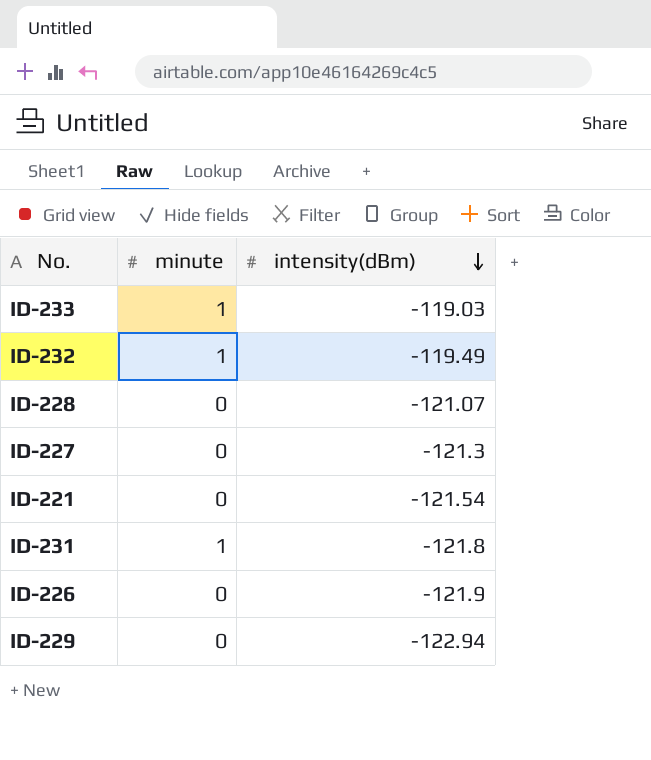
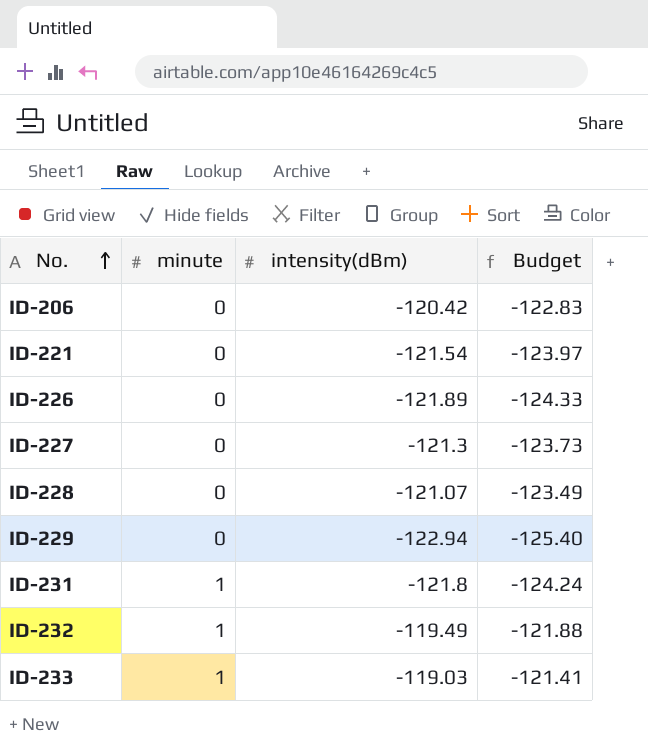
row order: intensity(dBm) descending -> No. ascending
column Budget | formula: none -> [intensity(dBm)] * 1.02
row ID-206: none -> 0 | -120.42 | -122.83
ID-226 | intensity(dBm): -121.9 -> -121.89

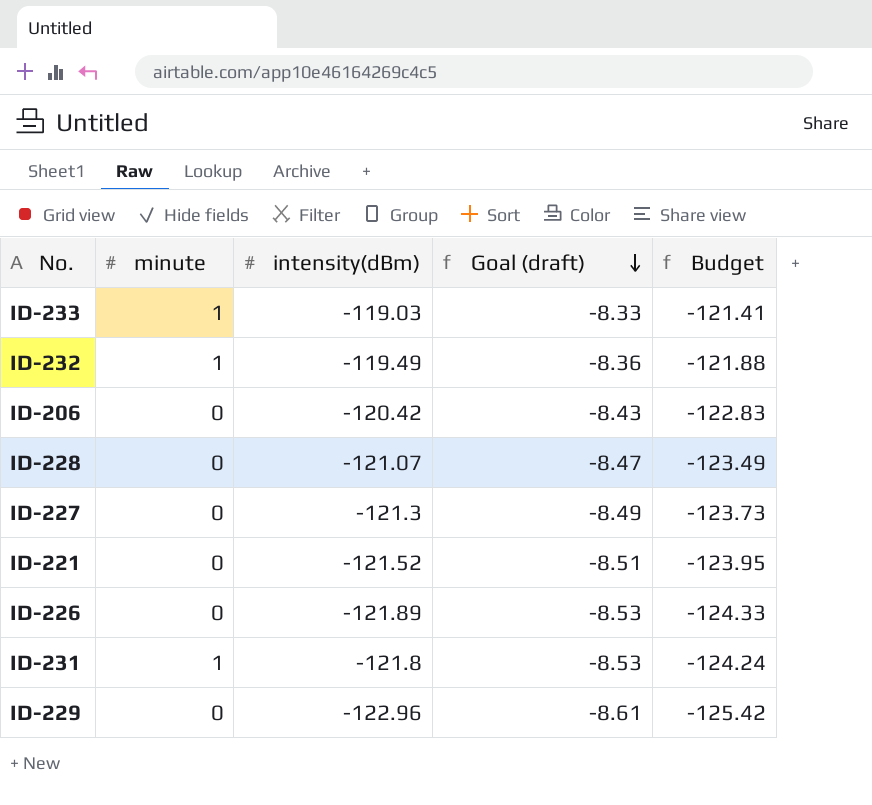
row order: No. ascending -> Goal (draft) descending
column Goal (draft) | formula: none -> [intensity(dBm)] * 0.07
ID-221 | intensity(dBm): -121.54 -> -121.52
ID-221 | Budget: -123.97 -> -123.95
ID-229 | intensity(dBm): -122.94 -> -122.96
ID-229 | Budget: -125.40 -> -125.42

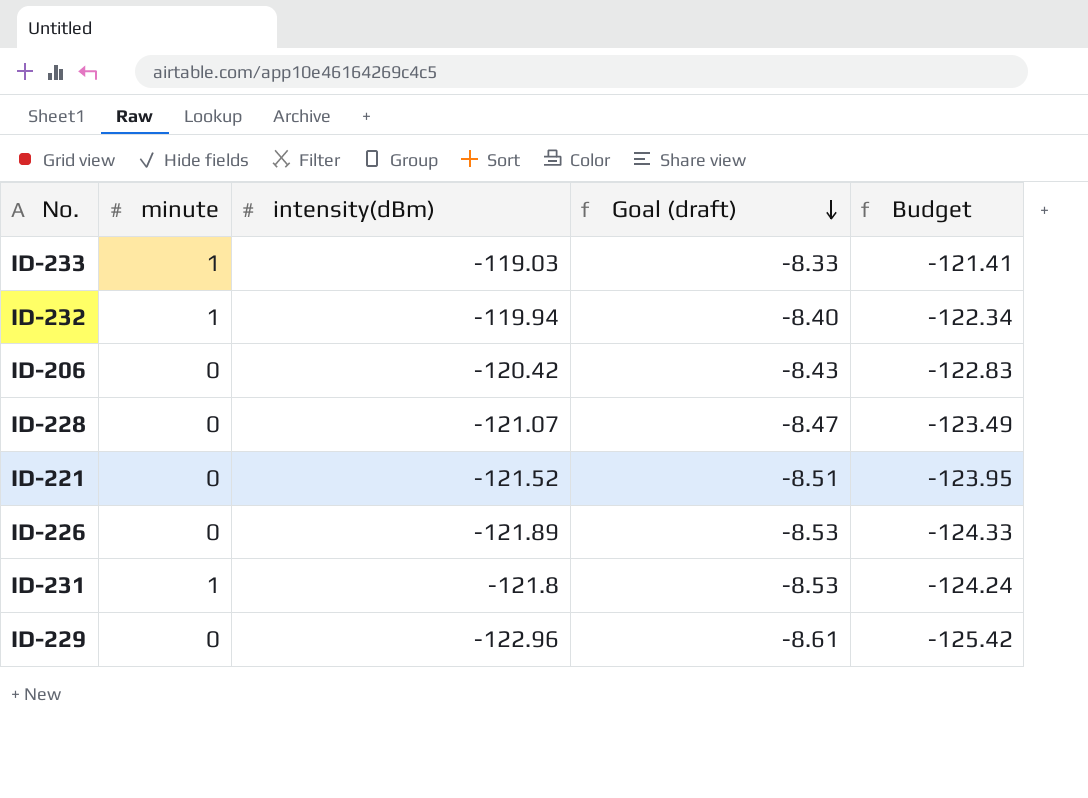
row ID-227: 0 | -121.3 | -8.49 | -123.73 -> none
ID-232 | intensity(dBm): -119.49 -> -119.94
ID-232 | Goal (draft): -8.36 -> -8.40
ID-232 | Budget: -121.88 -> -122.34

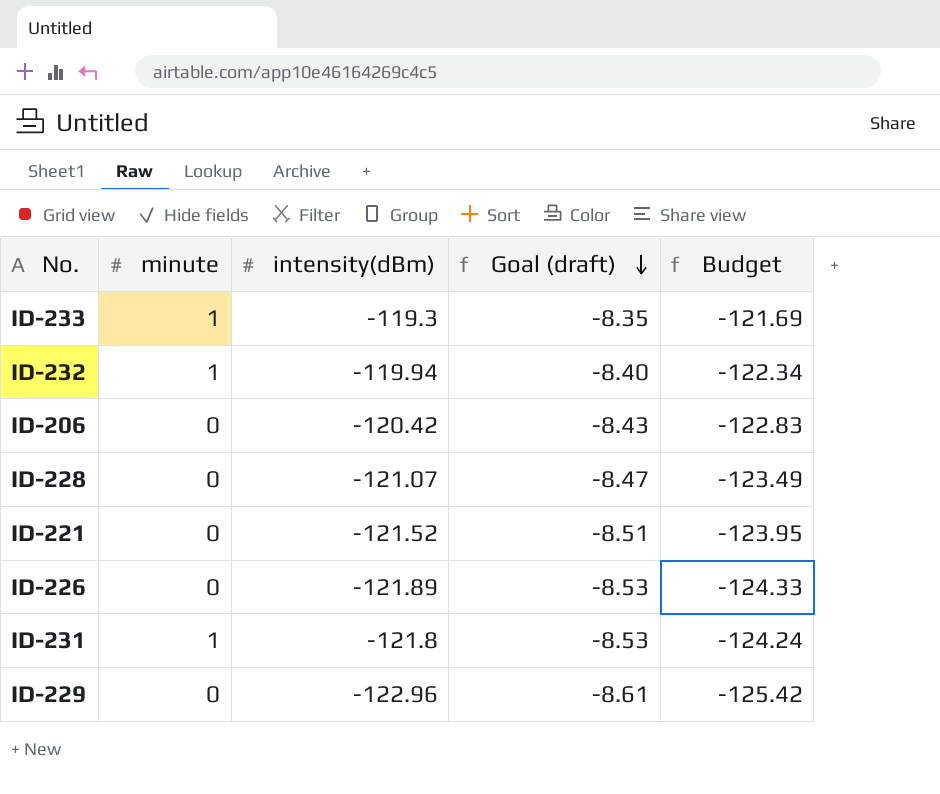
ID-233 | intensity(dBm): -119.03 -> -119.3
ID-233 | Goal (draft): -8.33 -> -8.35
ID-233 | Budget: -121.41 -> -121.69

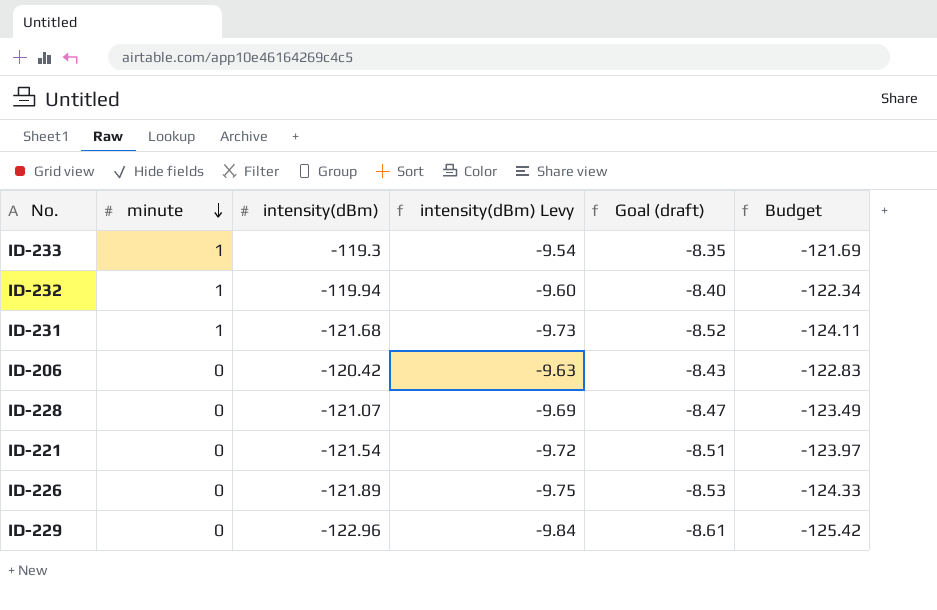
row order: Goal (draft) descending -> minute descending
column intensity(dBm) Levy | formula: none -> [intensity(dBm)] * 0.08
ID-231 | intensity(dBm): -121.8 -> -121.68
ID-231 | Goal (draft): -8.53 -> -8.52
ID-231 | Budget: -124.24 -> -124.11
ID-221 | intensity(dBm): -121.52 -> -121.54
ID-221 | Budget: -123.95 -> -123.97

